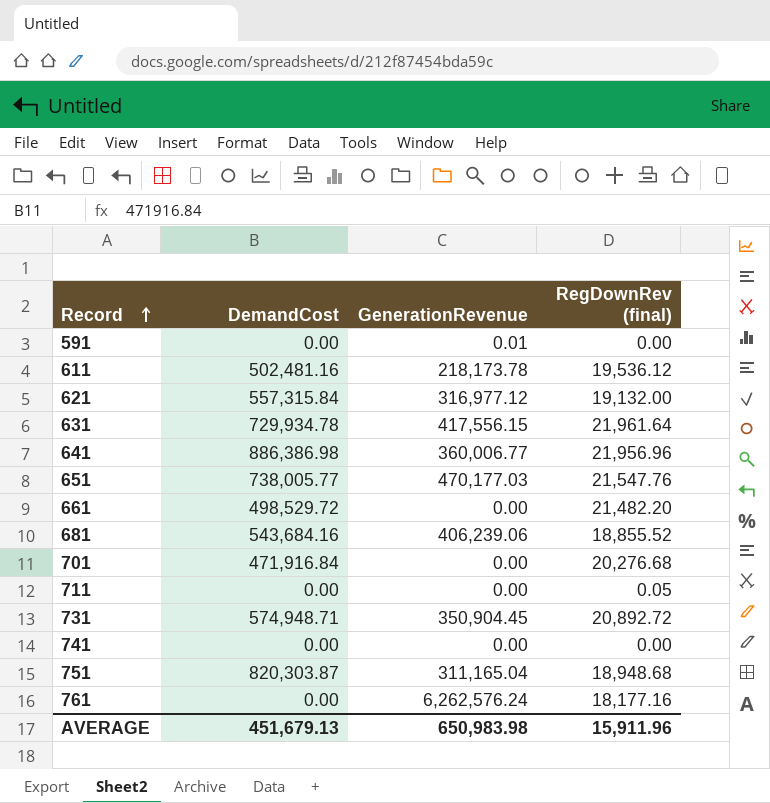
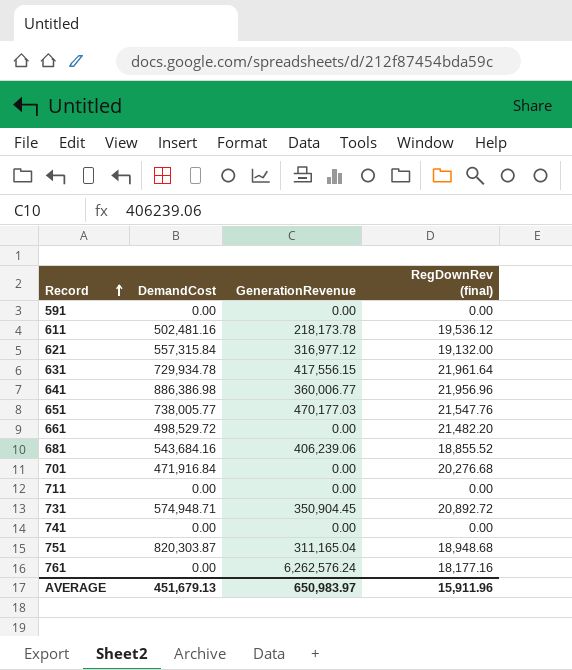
591 | GenerationRevenue: 0.01 -> 0.00
711 | RegDownRev (final): 0.05 -> 0.00
AVERAGE | GenerationRevenue: 650,983.98 -> 650,983.97

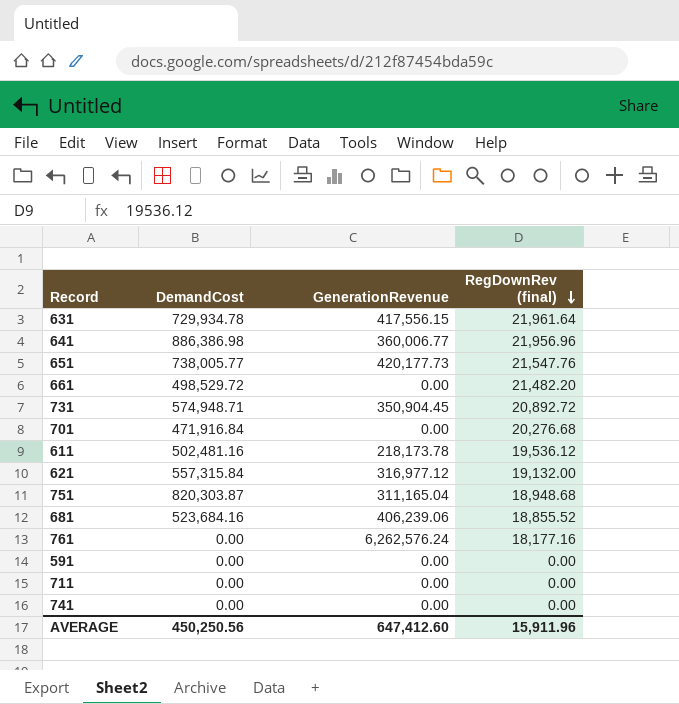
row order: Record ascending -> RegDownRev (final) descending
651 | GenerationRevenue: 470,177.03 -> 420,177.73
681 | DemandCost: 543,684.16 -> 523,684.16
AVERAGE | DemandCost: 451,679.13 -> 450,250.56
AVERAGE | GenerationRevenue: 650,983.97 -> 647,412.60

